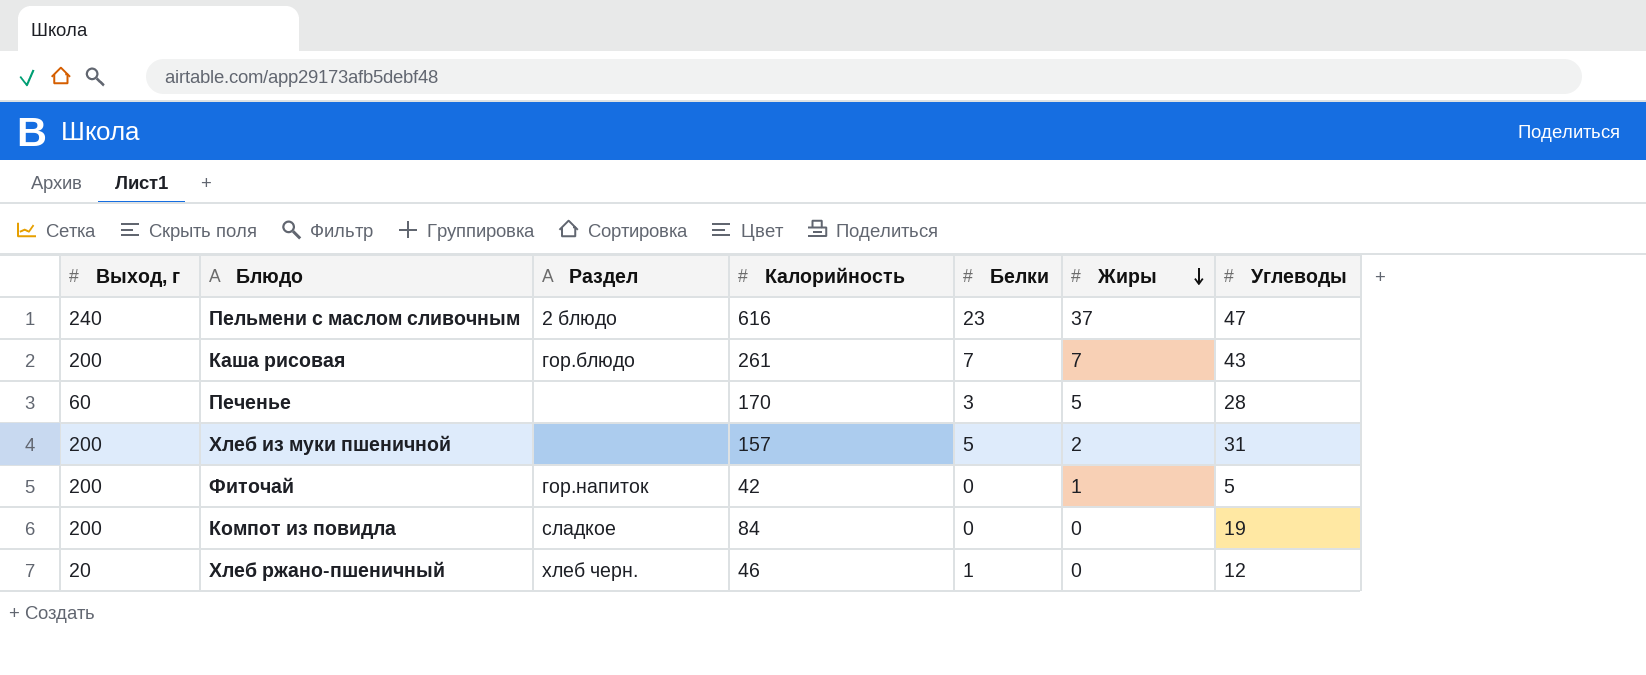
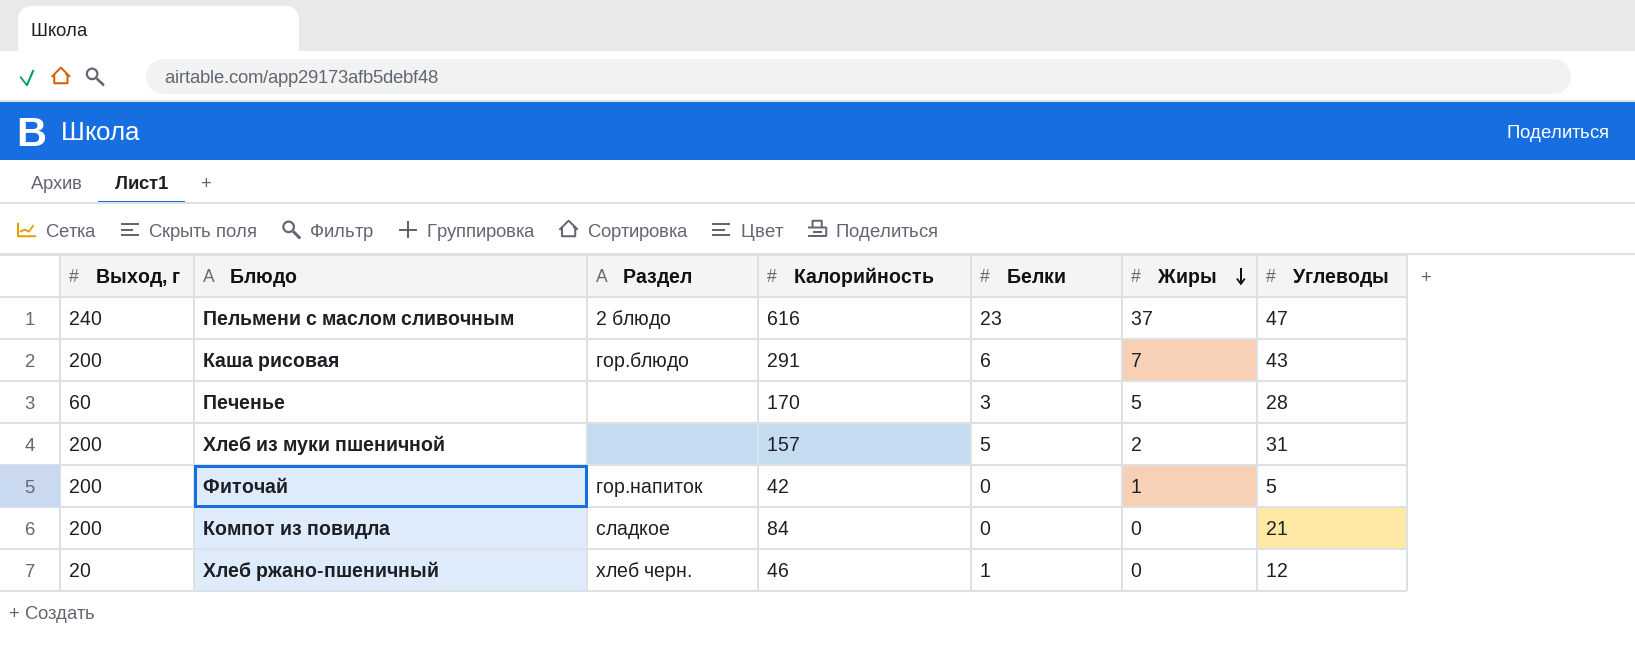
Каша рисовая | Калорийность: 261 -> 291
Каша рисовая | Белки: 7 -> 6
Компот из повидла | Углеводы: 19 -> 21

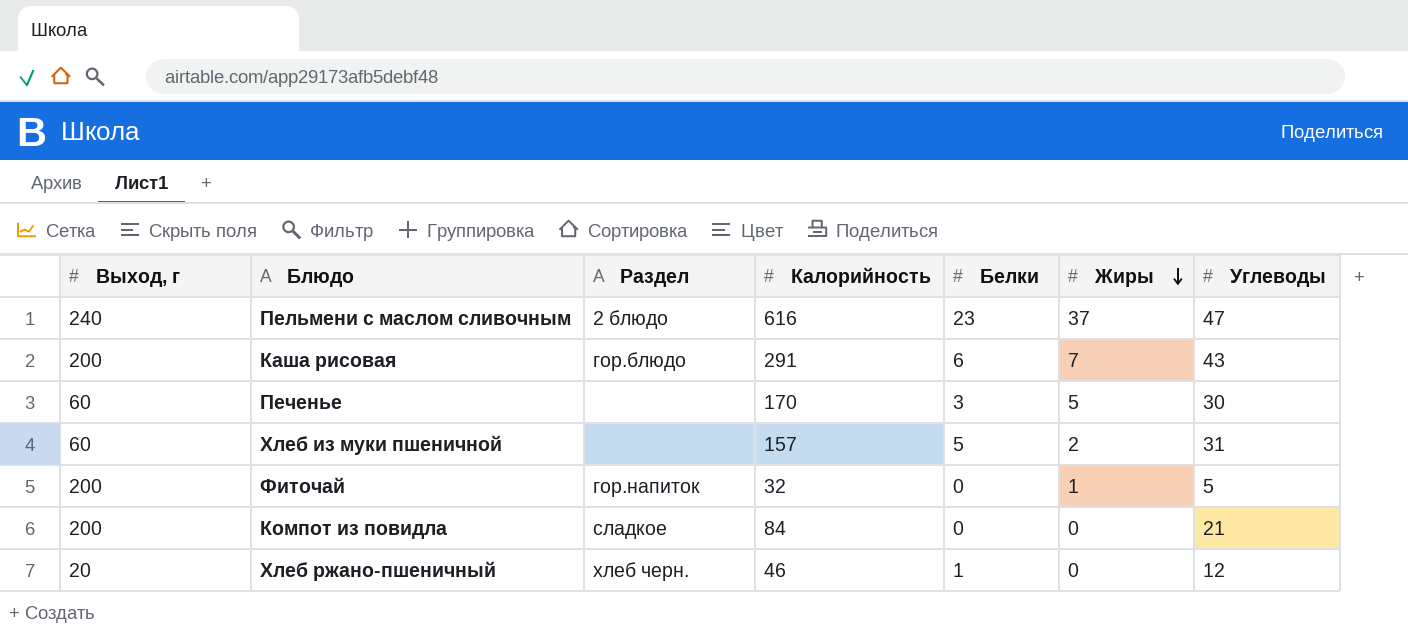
Печенье | Углеводы: 28 -> 30
Хлеб из муки пшеничной | Выход, г: 200 -> 60
Фиточай | Калорийность: 42 -> 32

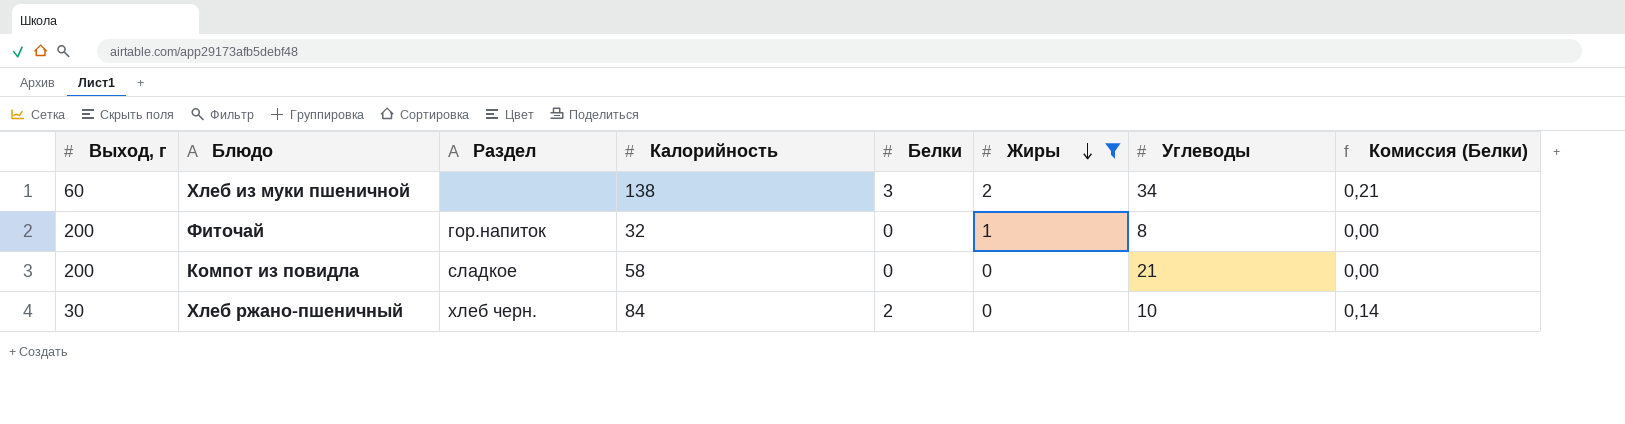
filter: none -> Жиры <= 2
column Комиссия (Белки) | formula: none -> [Белки] * 0,07
Хлеб из муки пшеничной | Калорийность: 157 -> 138
Хлеб из муки пшеничной | Белки: 5 -> 3
Хлеб из муки пшеничной | Углеводы: 31 -> 34
Фиточай | Углеводы: 5 -> 8
Компот из повидла | Калорийность: 84 -> 58
Хлеб ржано-пшеничный | Выход, г: 20 -> 30
Хлеб ржано-пшеничный | Калорийность: 46 -> 84
Хлеб ржано-пшеничный | Белки: 1 -> 2
Хлеб ржано-пшеничный | Углеводы: 12 -> 10

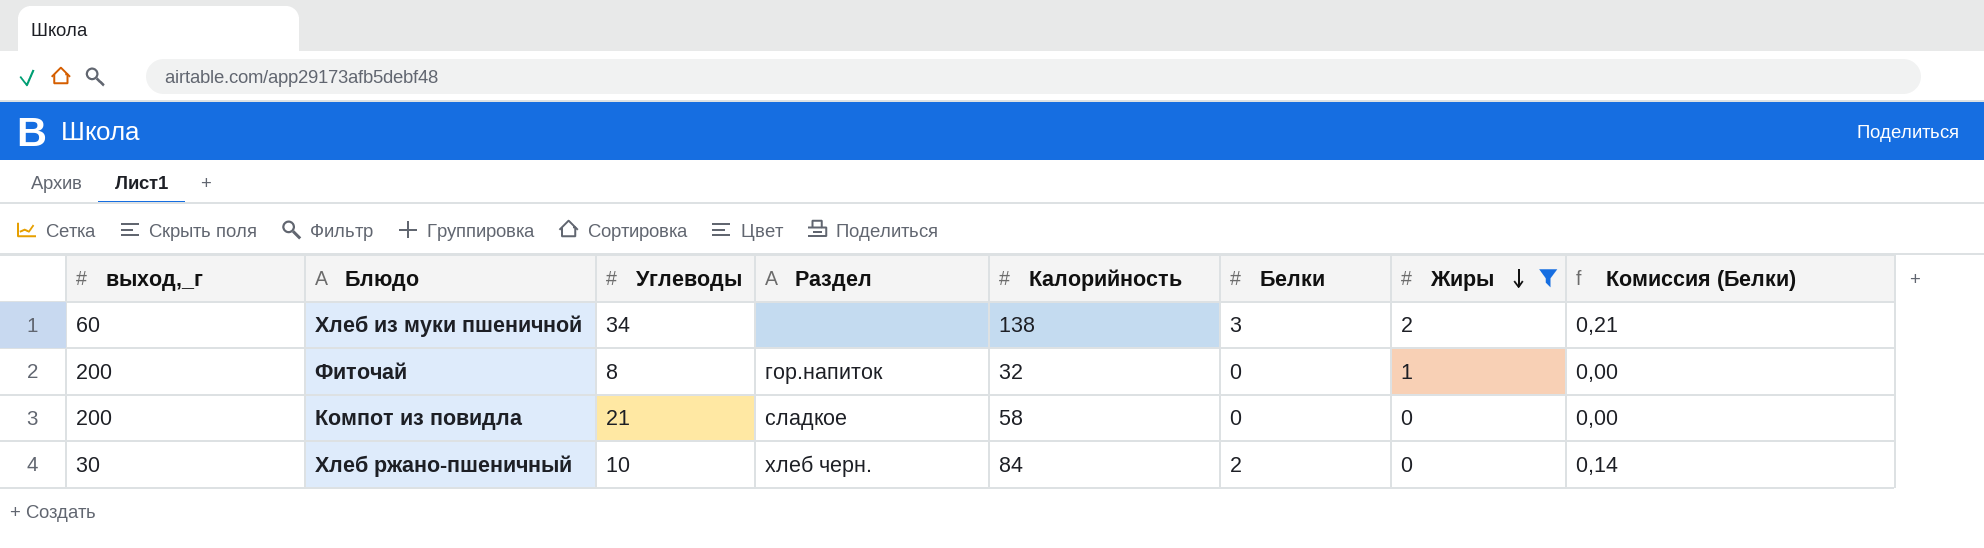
column name: Выход, г -> выход,_г
column Углеводы | position: 7 -> 3

